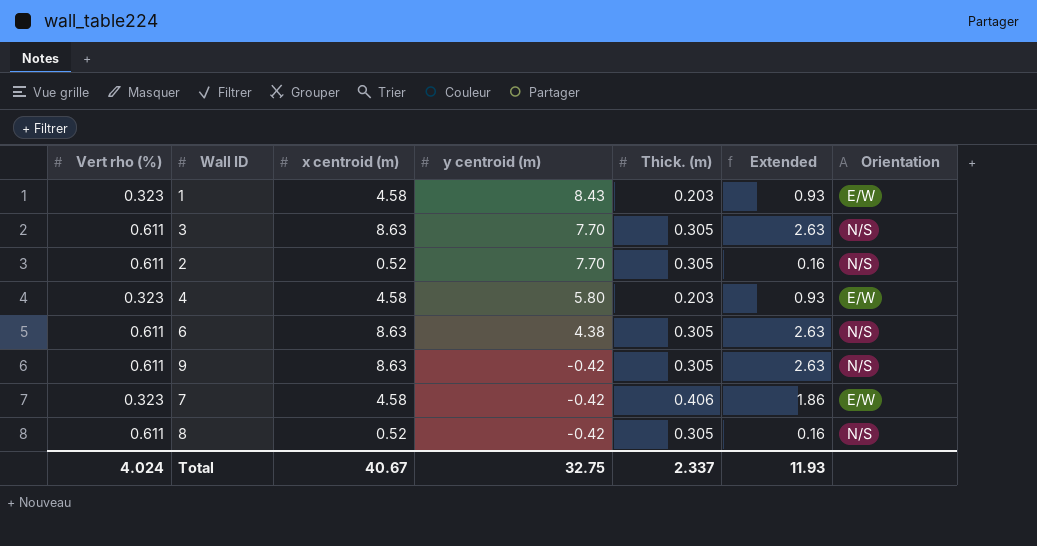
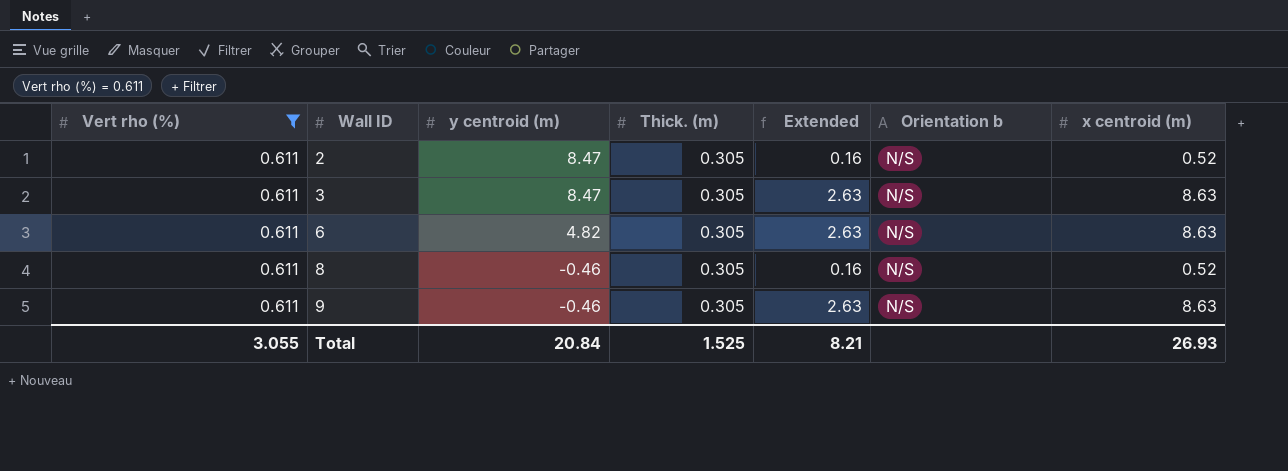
filter: none -> Vert rho (%) = 0.611
row order: y centroid (m) descending -> Wall ID ascending
column name: Orientation -> Orientation b
column x centroid (m) | position: 3 -> 7
2 | y centroid (m): 7.70 -> 8.47
3 | y centroid (m): 7.70 -> 8.47
6 | y centroid (m): 4.38 -> 4.82
8 | y centroid (m): -0.42 -> -0.46
9 | y centroid (m): -0.42 -> -0.46
Total | Vert rho (%): 4.024 -> 3.055
Total | y centroid (m): 32.75 -> 20.84
Total | Thick. (m): 2.337 -> 1.525
Total | Extended: 11.93 -> 8.21
Total | x centroid (m): 40.67 -> 26.93

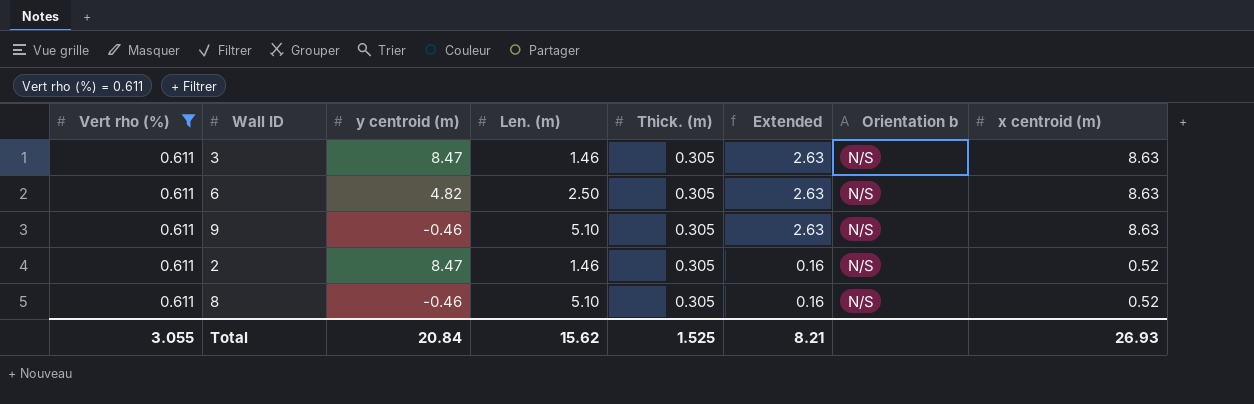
row order: Wall ID ascending -> Extended descending
column Len. (m) | position: none -> 4

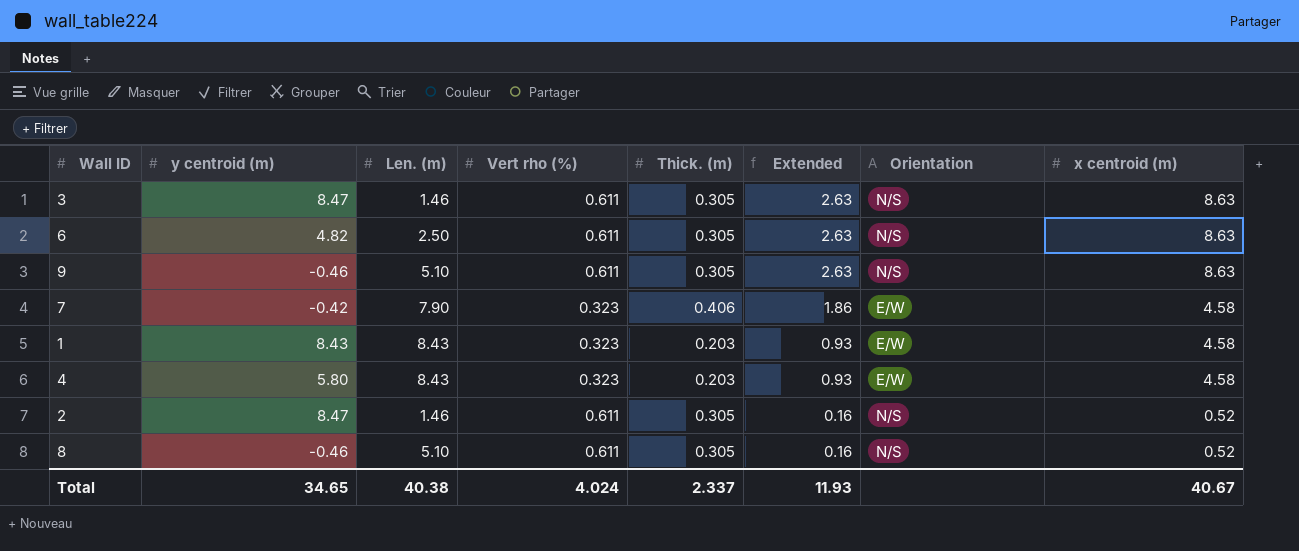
filter: Vert rho (%) = 0.611 -> none
column Vert rho (%) | position: 1 -> 4
column name: Orientation b -> Orientation
Total | y centroid (m): 20.84 -> 34.65
Total | Len. (m): 15.62 -> 40.38
Total | Vert rho (%): 3.055 -> 4.024
Total | Thick. (m): 1.525 -> 2.337
Total | Extended: 8.21 -> 11.93
Total | x centroid (m): 26.93 -> 40.67

